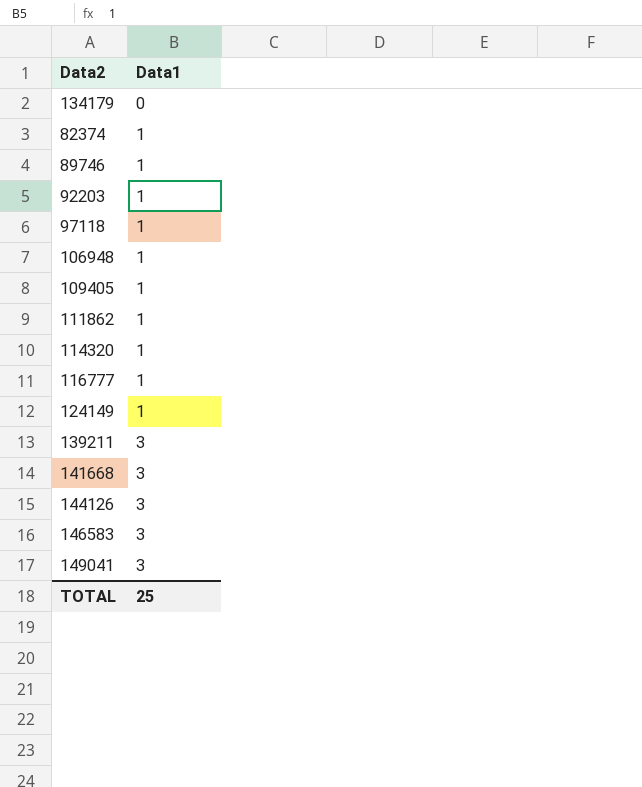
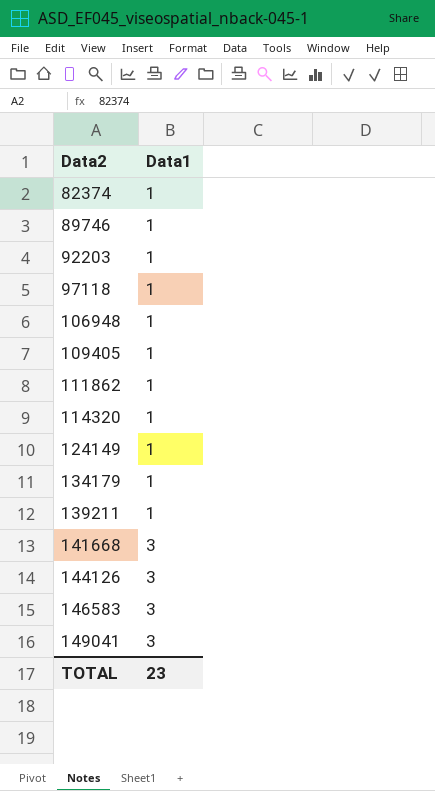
row order: Data1 ascending -> Data2 ascending
row 116777: 1 -> none
134179 | Data1: 0 -> 1
139211 | Data1: 3 -> 1
TOTAL | Data1: 25 -> 23

